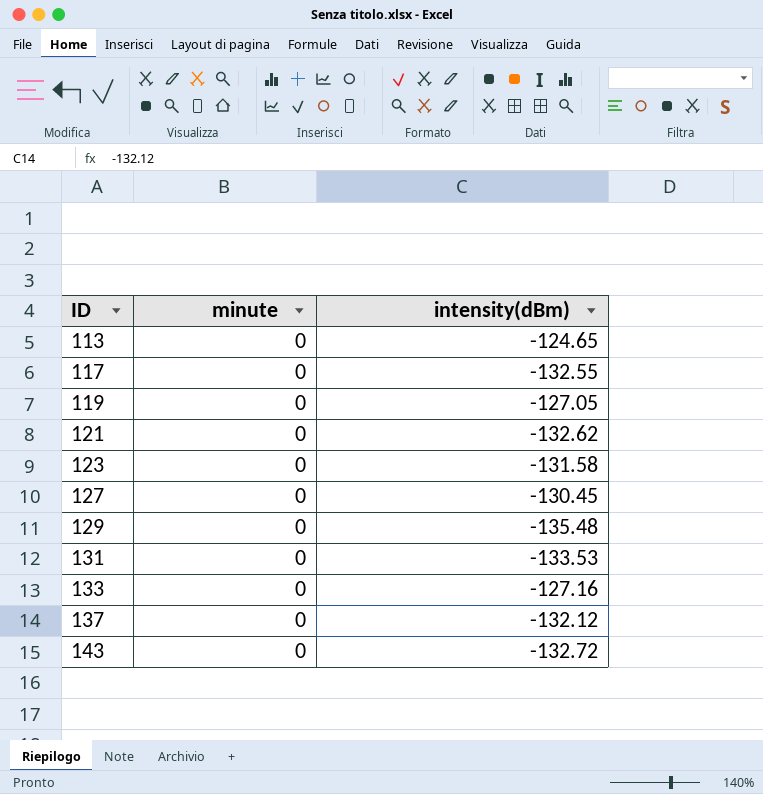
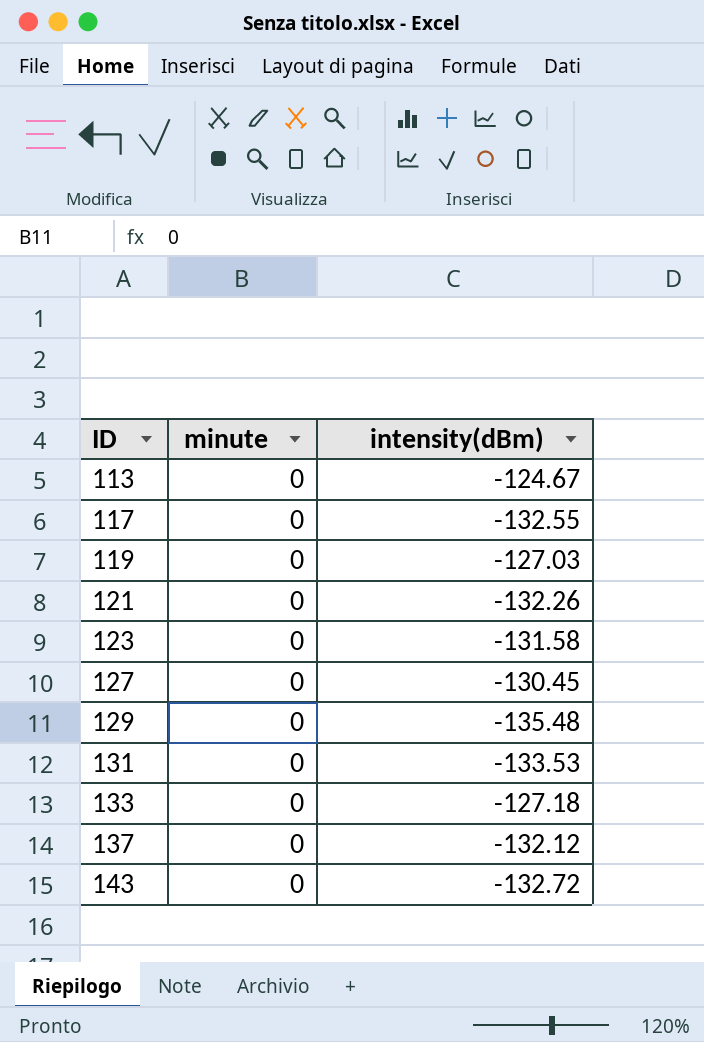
113 | intensity(dBm): -124.65 -> -124.67
119 | intensity(dBm): -127.05 -> -127.03
121 | intensity(dBm): -132.62 -> -132.26
133 | intensity(dBm): -127.16 -> -127.18

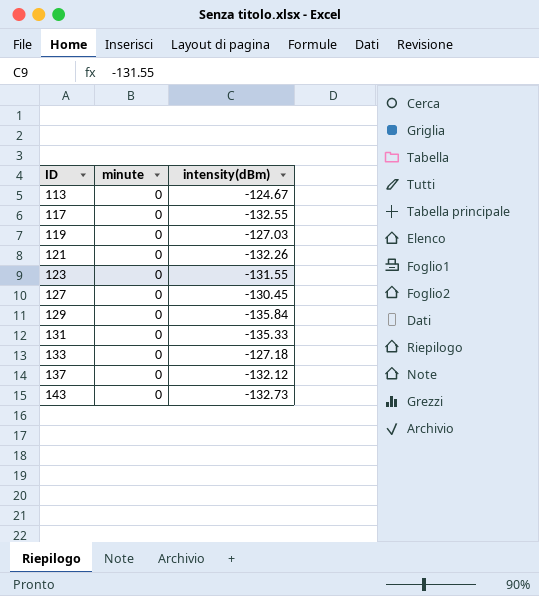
123 | intensity(dBm): -131.58 -> -131.55
129 | intensity(dBm): -135.48 -> -135.84
131 | intensity(dBm): -133.53 -> -135.33
143 | intensity(dBm): -132.72 -> -132.73

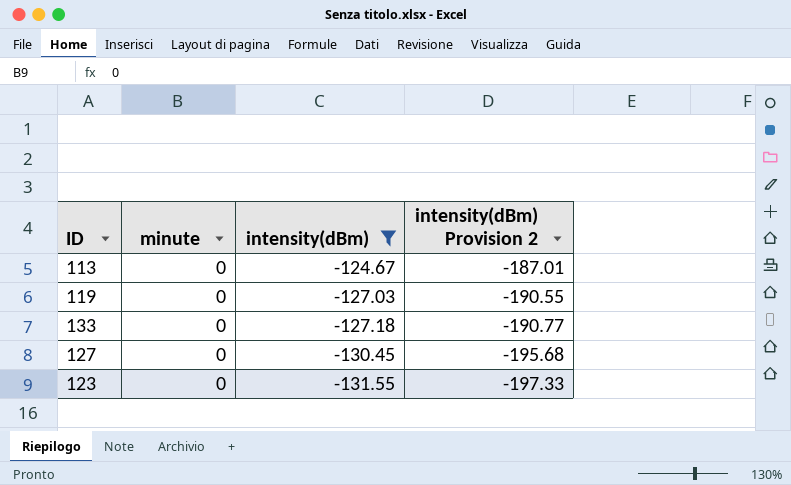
filter: none -> intensity(dBm) >= -131.55
row order: ID ascending -> intensity(dBm) descending
column intensity(dBm) Provision 2 | formula: none -> [intensity(dBm)] * 1.5

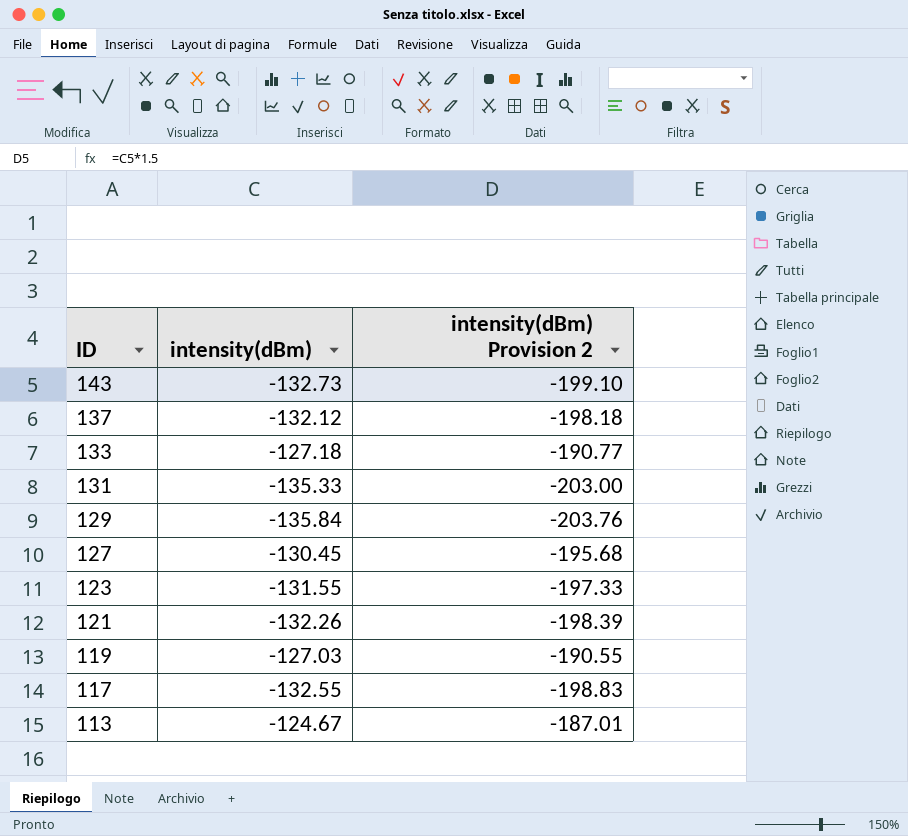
filter: intensity(dBm) >= -131.55 -> none
row order: intensity(dBm) descending -> ID descending
column minute | position: 2 -> none

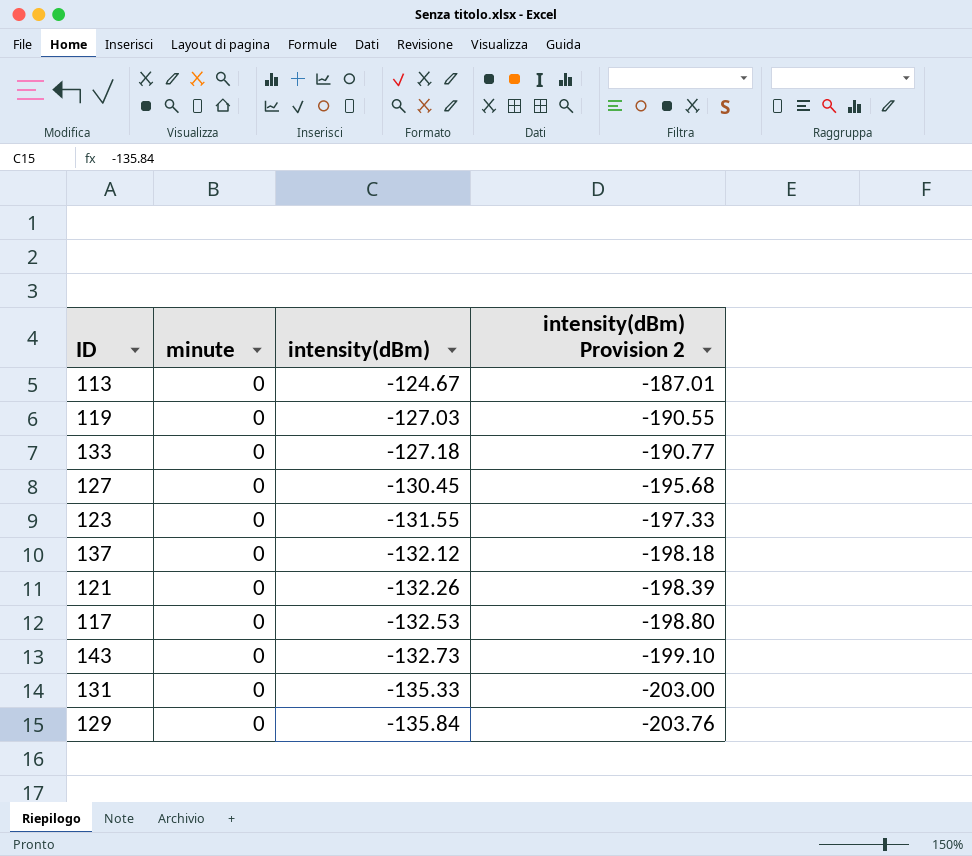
row order: ID descending -> intensity(dBm) descending
column minute | position: none -> 2
117 | intensity(dBm): -132.55 -> -132.53
117 | intensity(dBm) Provision 2: -198.83 -> -198.80

